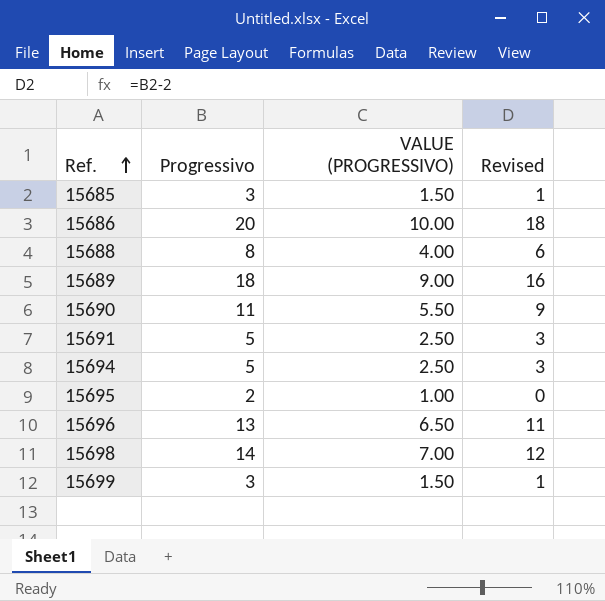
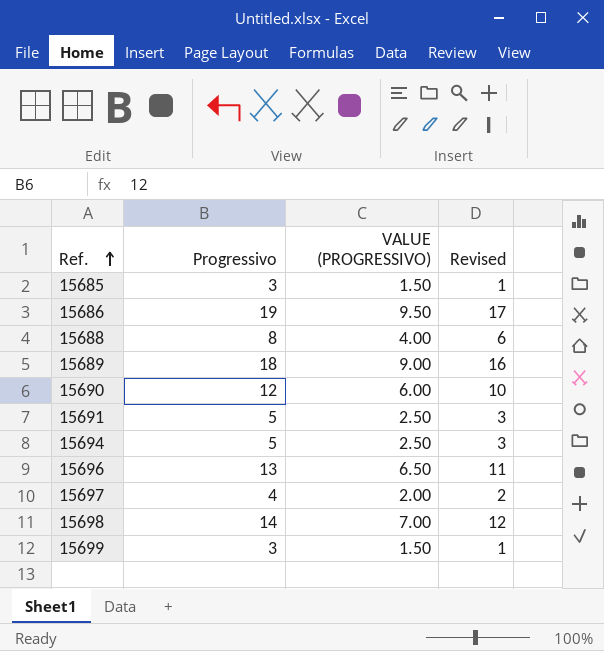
row 15695: 2 | 1.00 | 0 -> none
15686 | Progressivo: 20 -> 19
15686 | VALUE (PROGRESSIVO): 10.00 -> 9.50
15686 | Revised: 18 -> 17
15690 | Progressivo: 11 -> 12
15690 | VALUE (PROGRESSIVO): 5.50 -> 6.00
15690 | Revised: 9 -> 10
row 15697: none -> 4 | 2.00 | 2

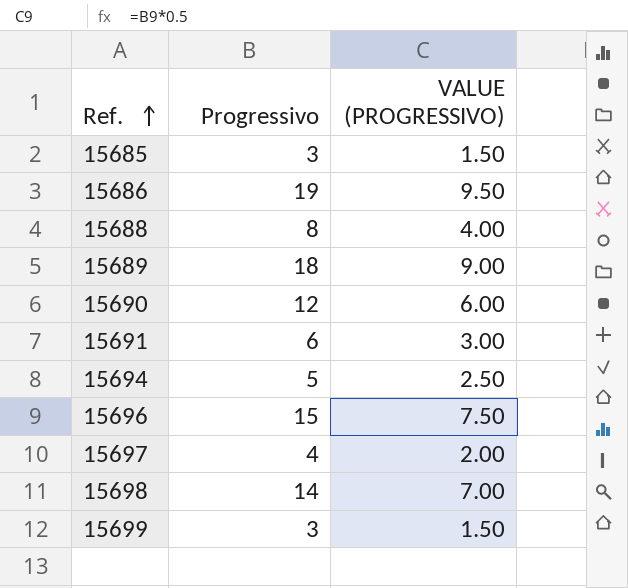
column Revised | formula: [Progressivo] - 2 -> none
15691 | Progressivo: 5 -> 6
15691 | VALUE (PROGRESSIVO): 2.50 -> 3.00
15696 | Progressivo: 13 -> 15
15696 | VALUE (PROGRESSIVO): 6.50 -> 7.50

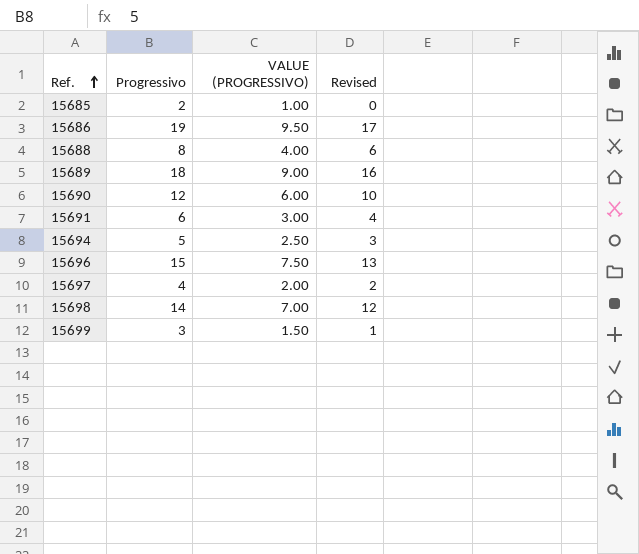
column Revised | formula: none -> [Progressivo] - 2
15685 | Progressivo: 3 -> 2
15685 | VALUE (PROGRESSIVO): 1.50 -> 1.00

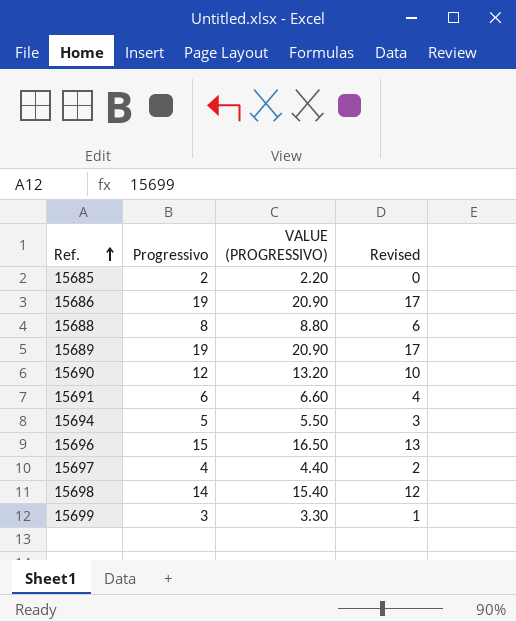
column VALUE (PROGRESSIVO) | formula: [Progressivo] * 0.5 -> [Progressivo] * 1.1
15689 | Progressivo: 18 -> 19
15689 | Revised: 16 -> 17

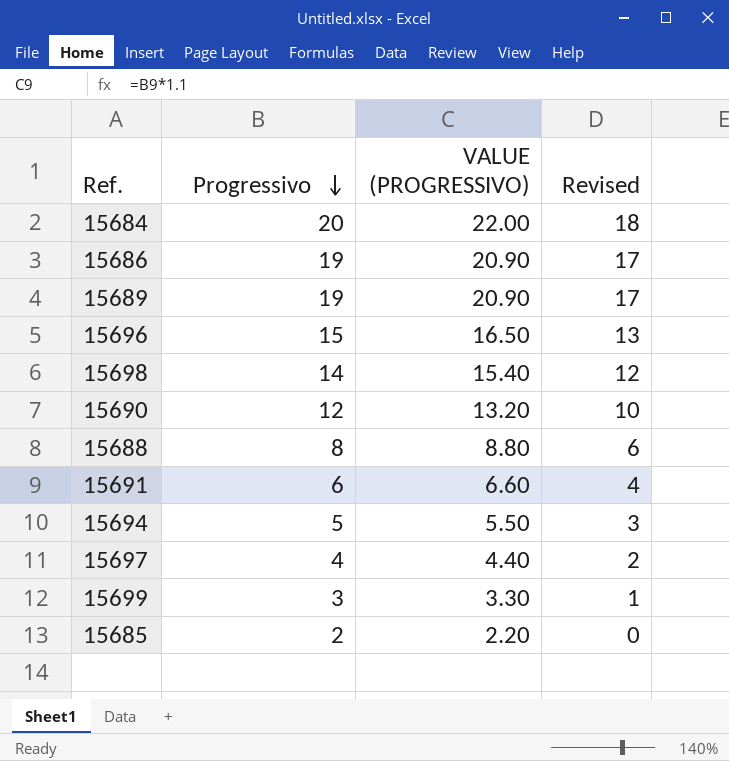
row order: Ref. ascending -> Progressivo descending
row 15684: none -> 20 | 22.00 | 18

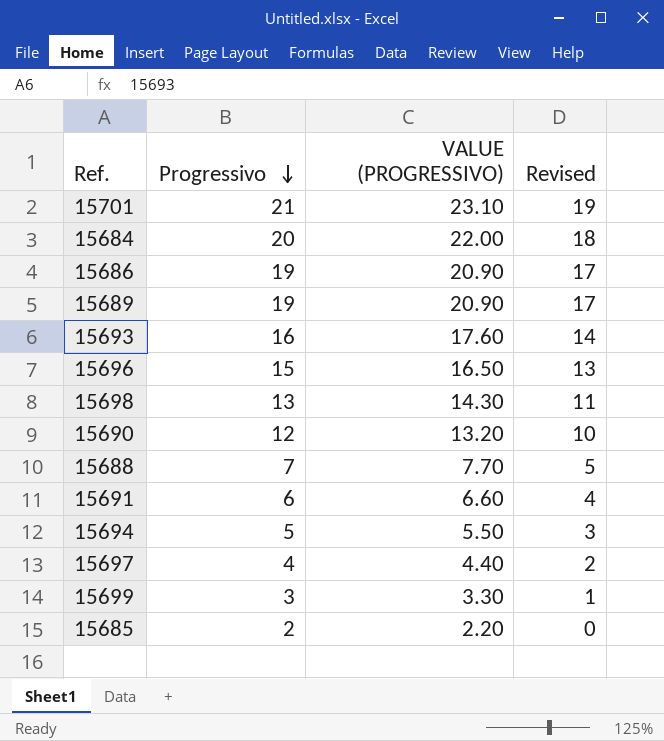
row 15701: none -> 21 | 23.10 | 19
row 15693: none -> 16 | 17.60 | 14
15698 | Progressivo: 14 -> 13
15698 | VALUE (PROGRESSIVO): 15.40 -> 14.30
15698 | Revised: 12 -> 11
15688 | Progressivo: 8 -> 7
15688 | VALUE (PROGRESSIVO): 8.80 -> 7.70
15688 | Revised: 6 -> 5

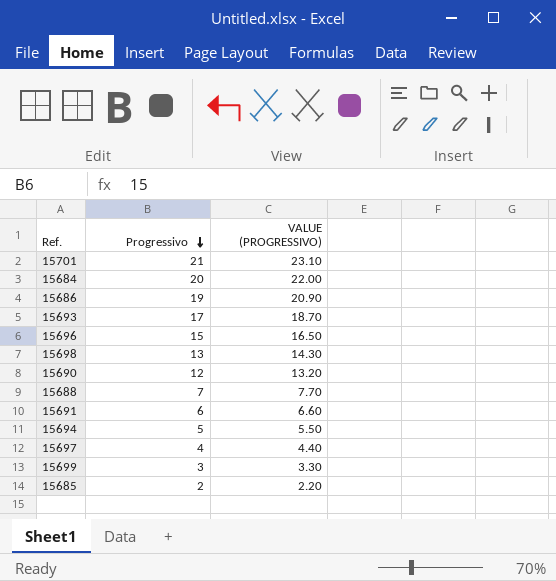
column Revised | formula: [Progressivo] - 2 -> none
row 15689: 19 | 20.90 | 17 -> none
15693 | Progressivo: 16 -> 17
15693 | VALUE (PROGRESSIVO): 17.60 -> 18.70

